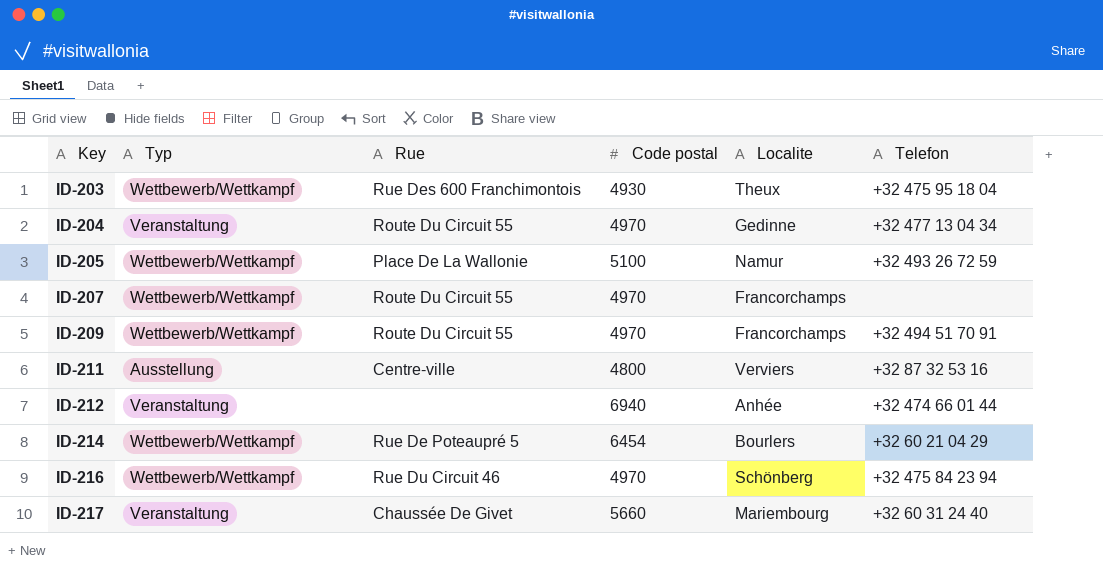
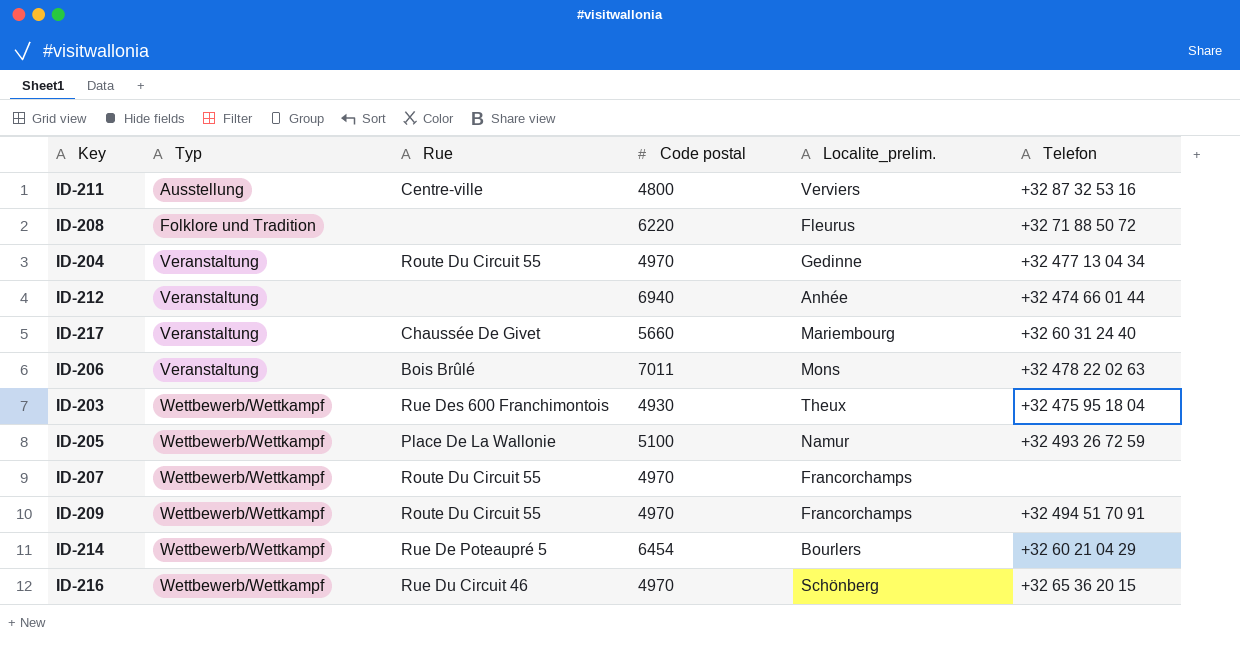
row order: Key ascending -> Typ ascending
column name: Localite -> Localite_prelim.
row ID-208: none -> Folklore und Tradition | none | 6220 | Fleurus | +32 71 88 50 72
row ID-206: none -> Veranstaltung | Bois Brûlé | 7011 | Mons | +32 478 22 02 63
ID-216 | Telefon: +32 475 84 23 94 -> +32 65 36 20 15

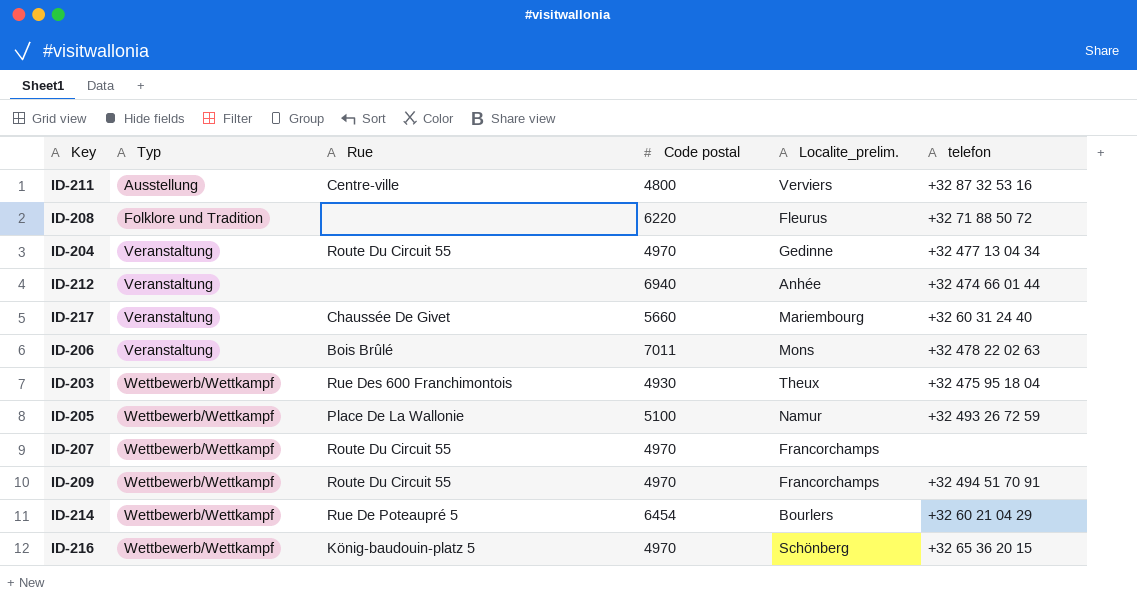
column name: Telefon -> telefon
ID-216 | Rue: Rue Du Circuit 46 -> König-baudouin-platz 5

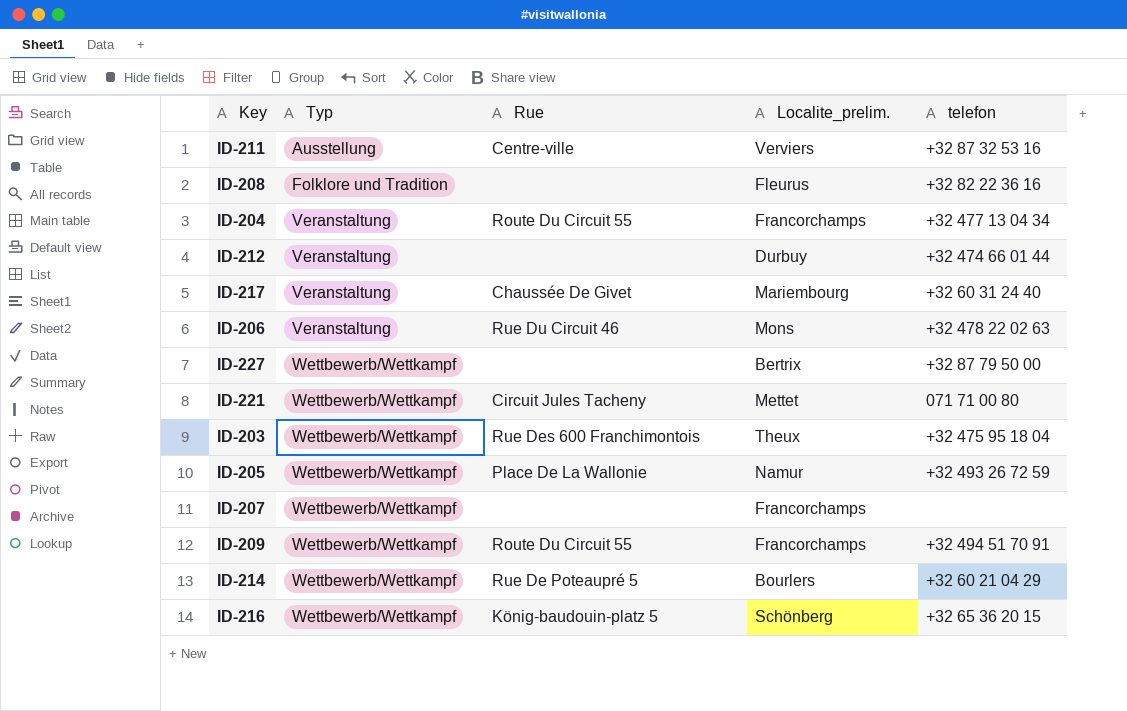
column Code postal | position: 4 -> none
ID-208 | telefon: +32 71 88 50 72 -> +32 82 22 36 16
ID-204 | Localite_prelim.: Gedinne -> Francorchamps
ID-212 | Localite_prelim.: Anhée -> Durbuy
ID-206 | Rue: Bois Brûlé -> Rue Du Circuit 46
row ID-227: none -> Wettbewerb/Wettkampf | none | Bertrix | +32 87 79 50 00
row ID-221: none -> Wettbewerb/Wettkampf | Circuit Jules Tacheny | Mettet | 071 71 00 80
ID-207 | Rue: Route Du Circuit 55 -> none

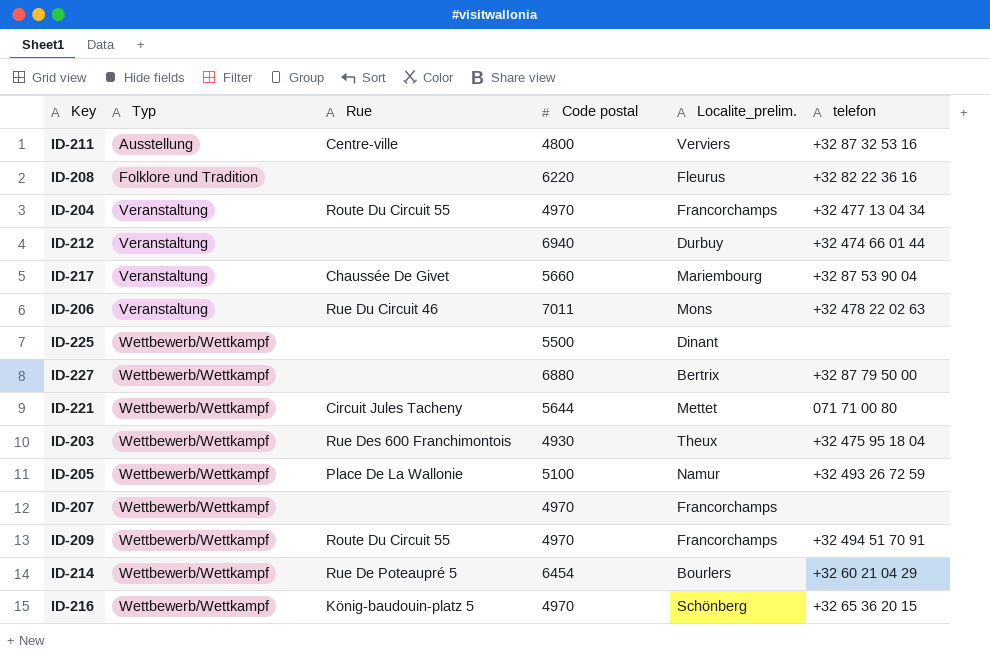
column Code postal | position: none -> 4
ID-217 | telefon: +32 60 31 24 40 -> +32 87 53 90 04
row ID-225: none -> Wettbewerb/Wettkampf | none | 5500 | Dinant | none

